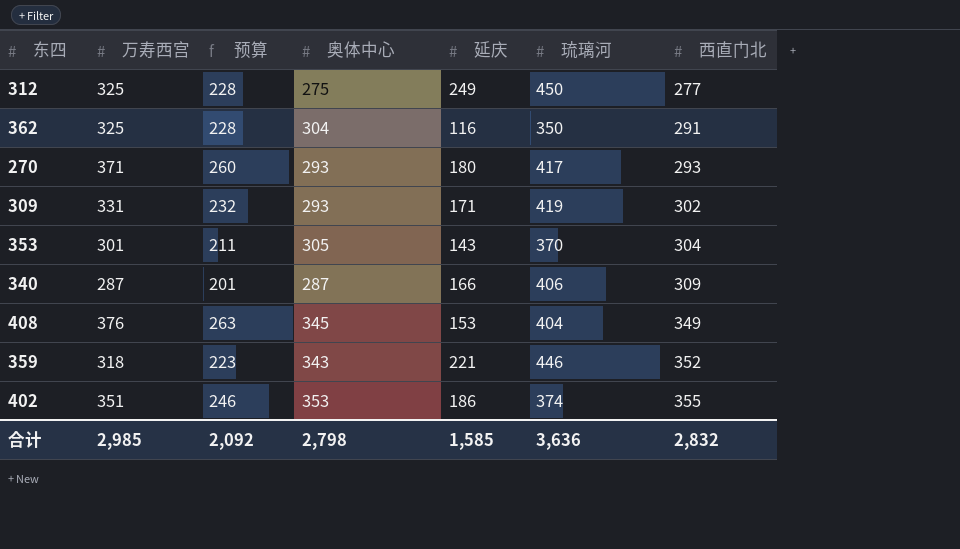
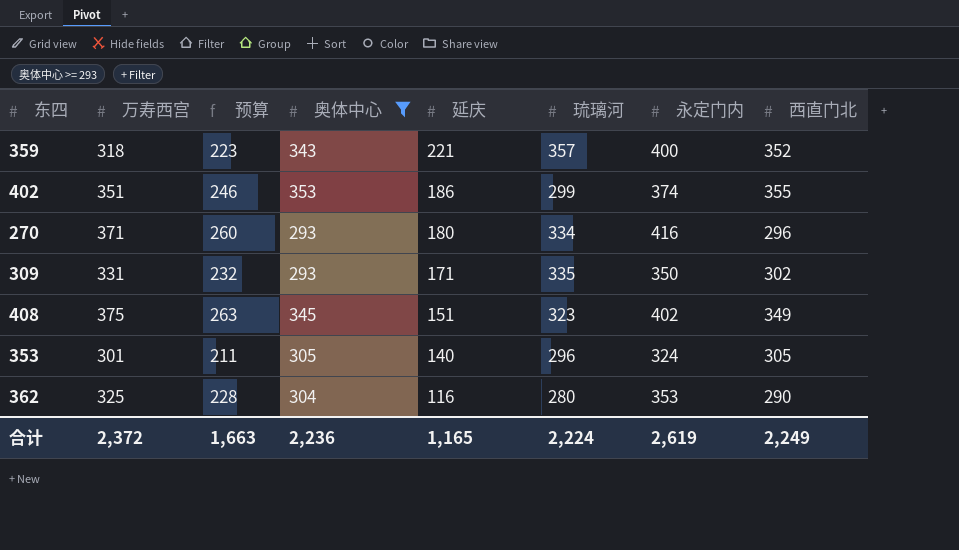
filter: none -> 奥体中心 >= 293
row order: 西直门北 ascending -> 延庆 descending
column 永定门内 | position: none -> 7
359 | 琉璃河: 446 -> 357
402 | 琉璃河: 374 -> 299
270 | 琉璃河: 417 -> 334
270 | 西直门北: 293 -> 296
309 | 琉璃河: 419 -> 335
408 | 万寿西宫: 376 -> 375
408 | 延庆: 153 -> 151
408 | 琉璃河: 404 -> 323
353 | 延庆: 143 -> 140
353 | 琉璃河: 370 -> 296
353 | 西直门北: 304 -> 305
362 | 琉璃河: 350 -> 280
362 | 西直门北: 291 -> 290
合计 | 万寿西宫: 2,985 -> 2,372
合计 | 预算: 2,092 -> 1,663
合计 | 奥体中心: 2,798 -> 2,236
合计 | 延庆: 1,585 -> 1,165
合计 | 琉璃河: 3,636 -> 2,224
合计 | 西直门北: 2,832 -> 2,249

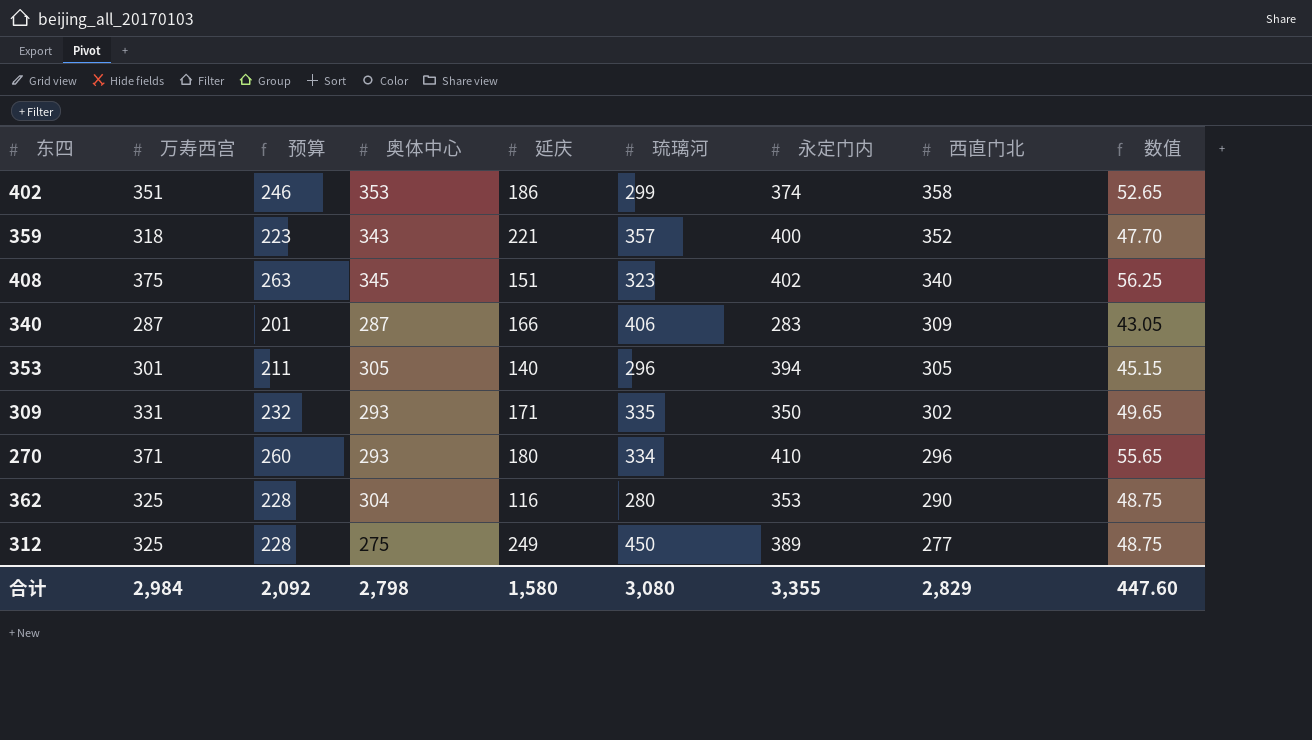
filter: 奥体中心 >= 293 -> none
row order: 延庆 descending -> 西直门北 descending
column 数值 | formula: none -> [万寿西宫] * 0.15
402 | 西直门北: 355 -> 358
408 | 西直门北: 349 -> 340
353 | 永定门内: 324 -> 394
270 | 永定门内: 416 -> 410
合计 | 万寿西宫: 2,372 -> 2,984
合计 | 预算: 1,663 -> 2,092
合计 | 奥体中心: 2,236 -> 2,798
合计 | 延庆: 1,165 -> 1,580
合计 | 琉璃河: 2,224 -> 3,080
合计 | 永定门内: 2,619 -> 3,355
合计 | 西直门北: 2,249 -> 2,829

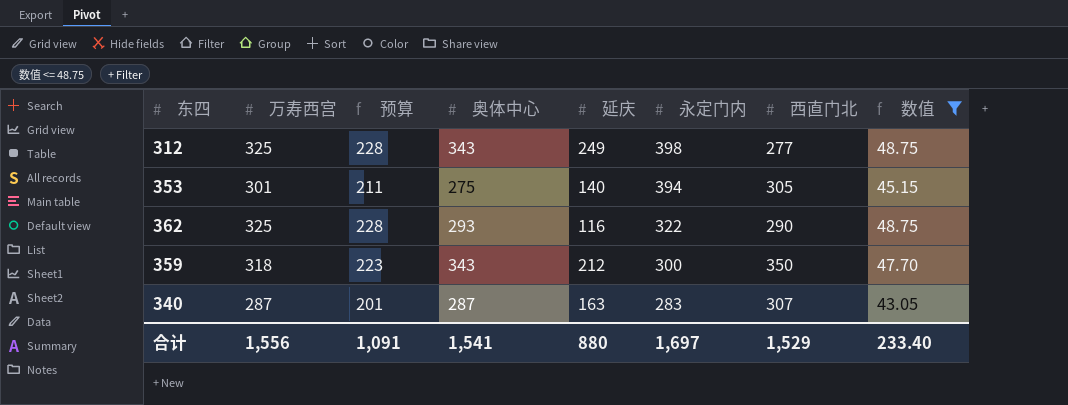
filter: none -> 数值 <= 48.75
row order: 西直门北 descending -> 永定门内 descending
column 琉璃河 | position: 6 -> none
312 | 奥体中心: 275 -> 343
312 | 永定门内: 389 -> 398
353 | 奥体中心: 305 -> 275
362 | 奥体中心: 304 -> 293
362 | 永定门内: 353 -> 322
359 | 延庆: 221 -> 212
359 | 永定门内: 400 -> 300
359 | 西直门北: 352 -> 350
340 | 延庆: 166 -> 163
340 | 西直门北: 309 -> 307
合计 | 万寿西宫: 2,984 -> 1,556
合计 | 预算: 2,092 -> 1,091
合计 | 奥体中心: 2,798 -> 1,541
合计 | 延庆: 1,580 -> 880
合计 | 永定门内: 3,355 -> 1,697
合计 | 西直门北: 2,829 -> 1,529
合计 | 数值: 447.60 -> 233.40

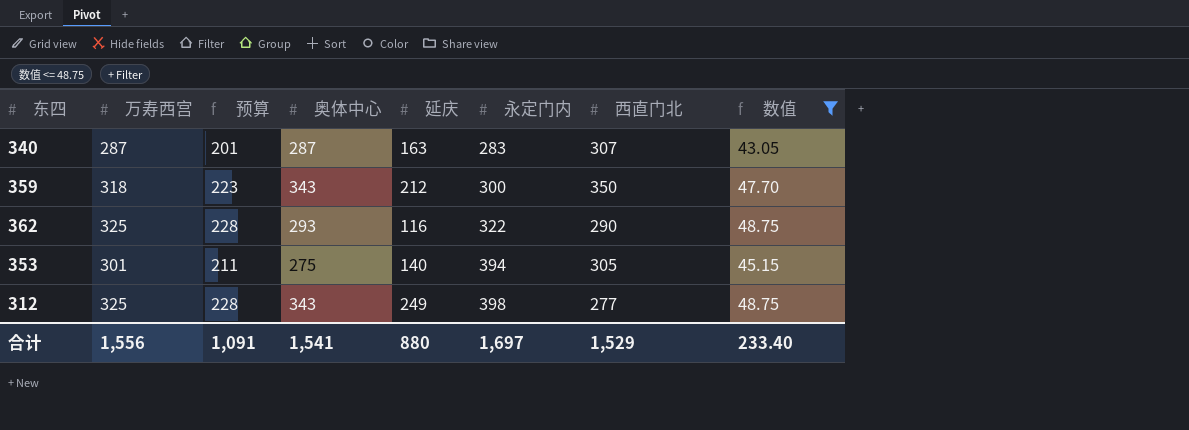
row order: 永定门内 descending -> 永定门内 ascending

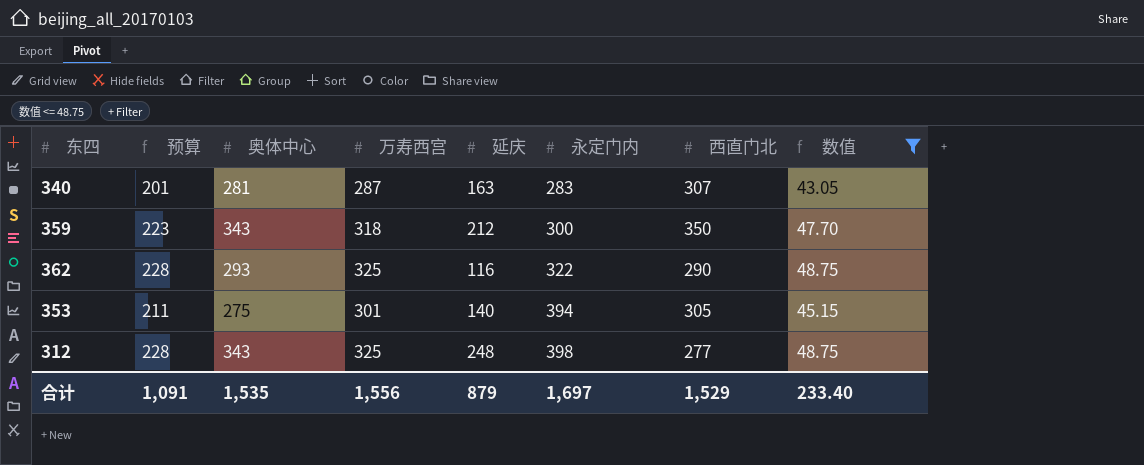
column 万寿西宫 | position: 2 -> 4
340 | 奥体中心: 287 -> 281
312 | 延庆: 249 -> 248
合计 | 奥体中心: 1,541 -> 1,535
合计 | 延庆: 880 -> 879

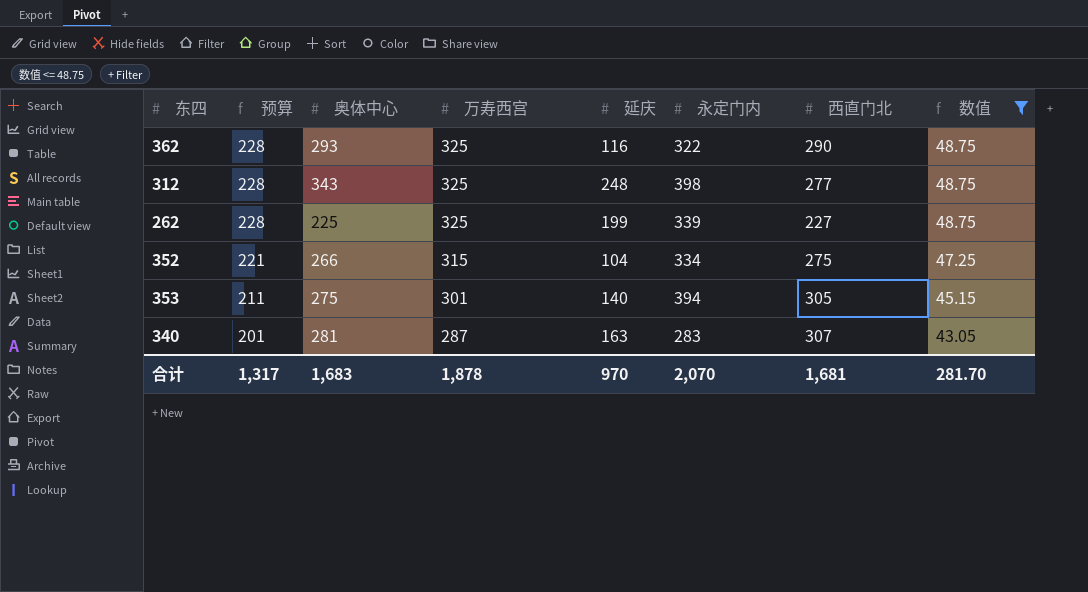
row order: 永定门内 ascending -> 预算 descending
row 359: 223 | 343 | 318 | 212 | 300 | 350 | 47.70 -> none
row 262: none -> 228 | 225 | 325 | 199 | 339 | 227 | 48.75
row 352: none -> 221 | 266 | 315 | 104 | 334 | 275 | 47.25
合计 | 预算: 1,091 -> 1,317
合计 | 奥体中心: 1,535 -> 1,683
合计 | 万寿西宫: 1,556 -> 1,878
合计 | 延庆: 879 -> 970
合计 | 永定门内: 1,697 -> 2,070
合计 | 西直门北: 1,529 -> 1,681
合计 | 数值: 233.40 -> 281.70

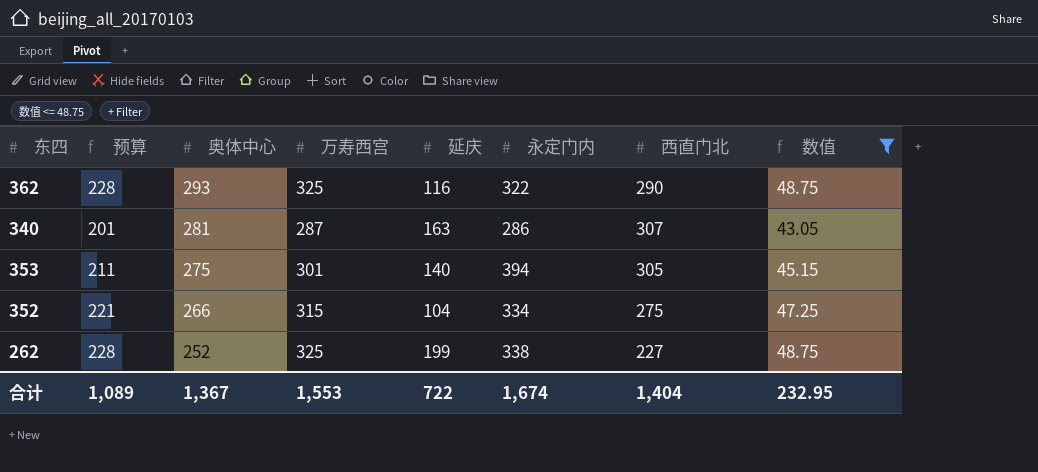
row order: 预算 descending -> 奥体中心 descending
row 312: 228 | 343 | 325 | 248 | 398 | 277 | 48.75 -> none
340 | 永定门内: 283 -> 286
262 | 奥体中心: 225 -> 252
262 | 永定门内: 339 -> 338
合计 | 预算: 1,317 -> 1,089
合计 | 奥体中心: 1,683 -> 1,367
合计 | 万寿西宫: 1,878 -> 1,553
合计 | 延庆: 970 -> 722
合计 | 永定门内: 2,070 -> 1,674
合计 | 西直门北: 1,681 -> 1,404
合计 | 数值: 281.70 -> 232.95

